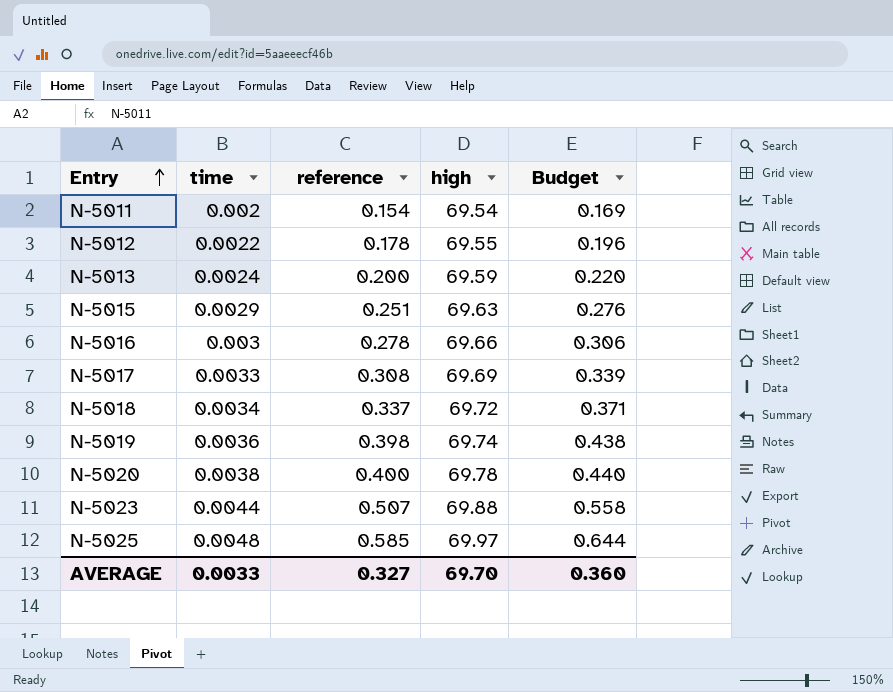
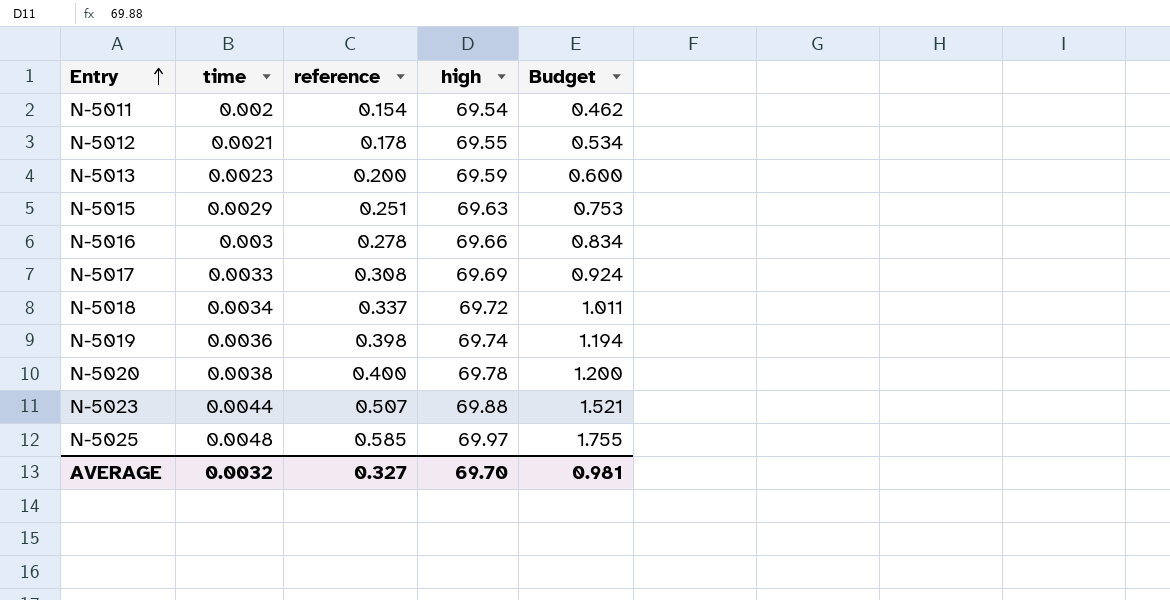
column Budget | formula: [reference] * 1.1 -> [reference] * 3
N-5012 | time: 0.0022 -> 0.0021
N-5013 | time: 0.0024 -> 0.0023
AVERAGE | time: 0.0033 -> 0.0032
AVERAGE | Budget: 0.360 -> 0.981

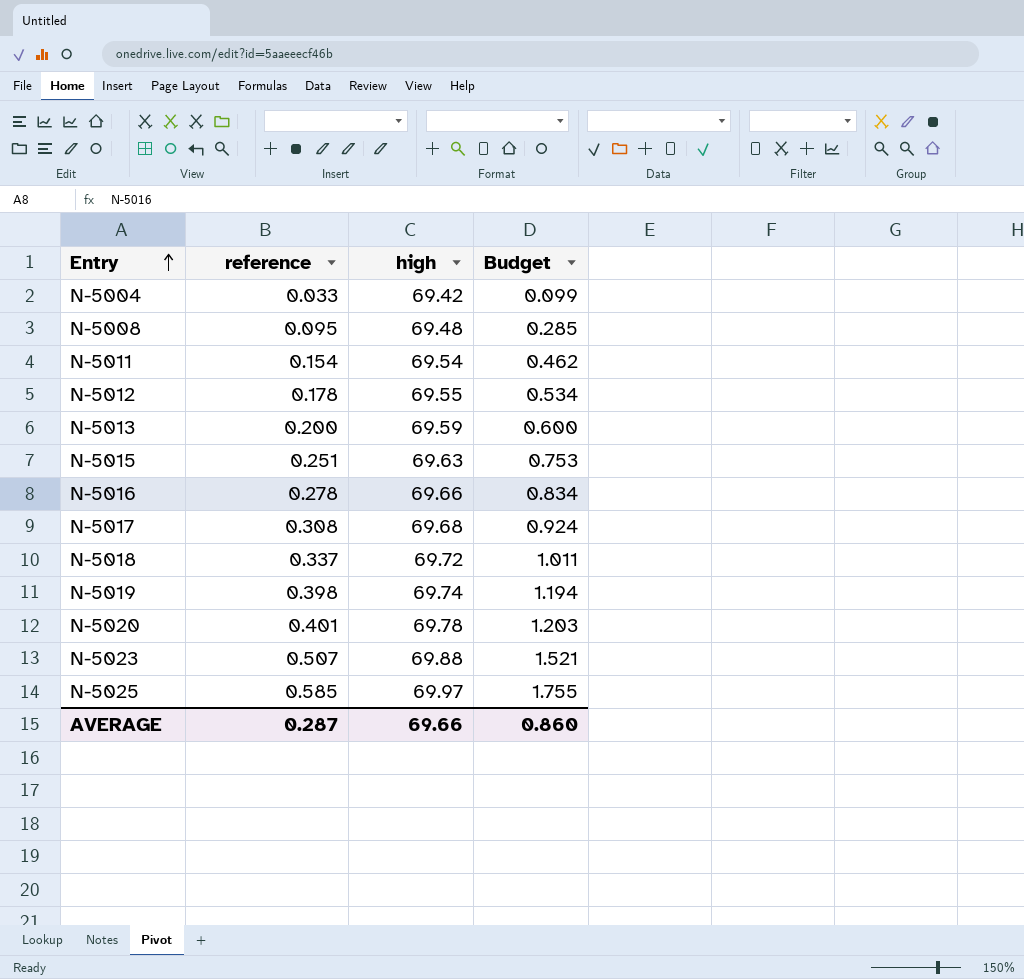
column time | position: 2 -> none
row N-5004: none -> 0.033 | 69.42 | 0.099
row N-5008: none -> 0.095 | 69.48 | 0.285
N-5017 | high: 69.69 -> 69.68
N-5020 | reference: 0.400 -> 0.401
N-5020 | Budget: 1.200 -> 1.203
AVERAGE | reference: 0.327 -> 0.287
AVERAGE | high: 69.70 -> 69.66
AVERAGE | Budget: 0.981 -> 0.860

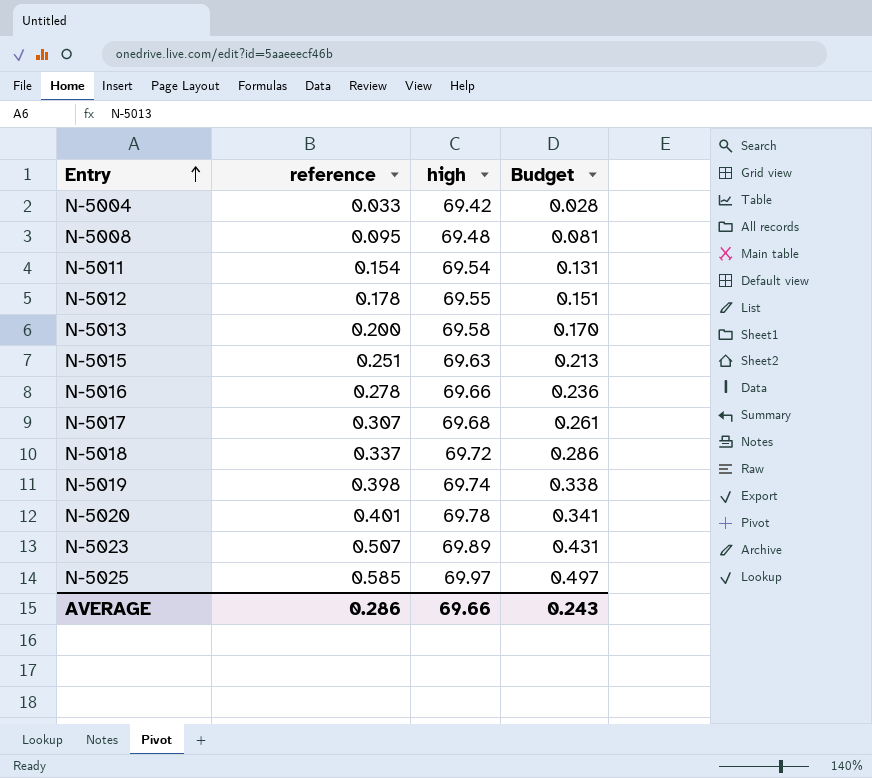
column Budget | formula: [reference] * 3 -> [reference] * 0.85
N-5013 | high: 69.59 -> 69.58
N-5017 | reference: 0.308 -> 0.307
N-5023 | high: 69.88 -> 69.89
AVERAGE | reference: 0.287 -> 0.286
AVERAGE | Budget: 0.860 -> 0.243

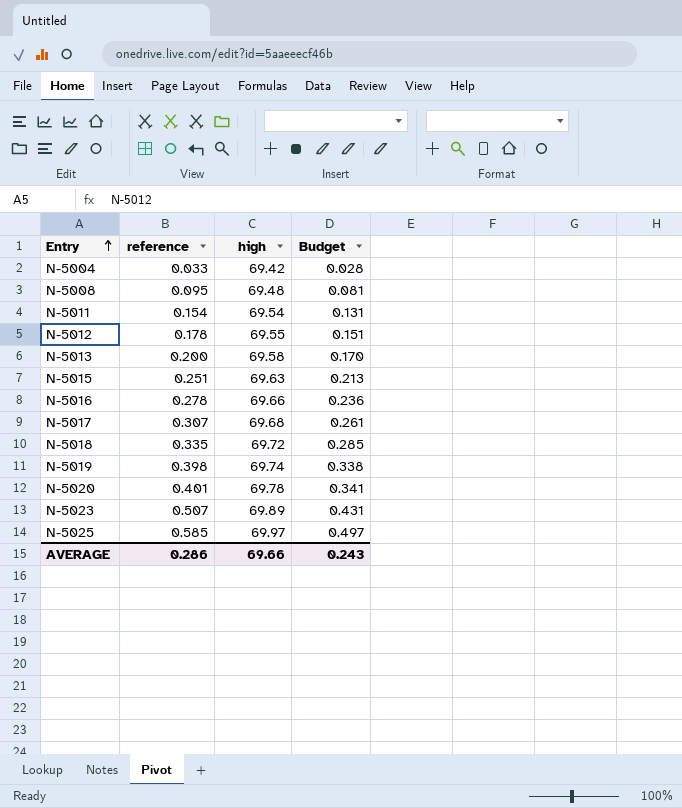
N-5018 | reference: 0.337 -> 0.335
N-5018 | Budget: 0.286 -> 0.285

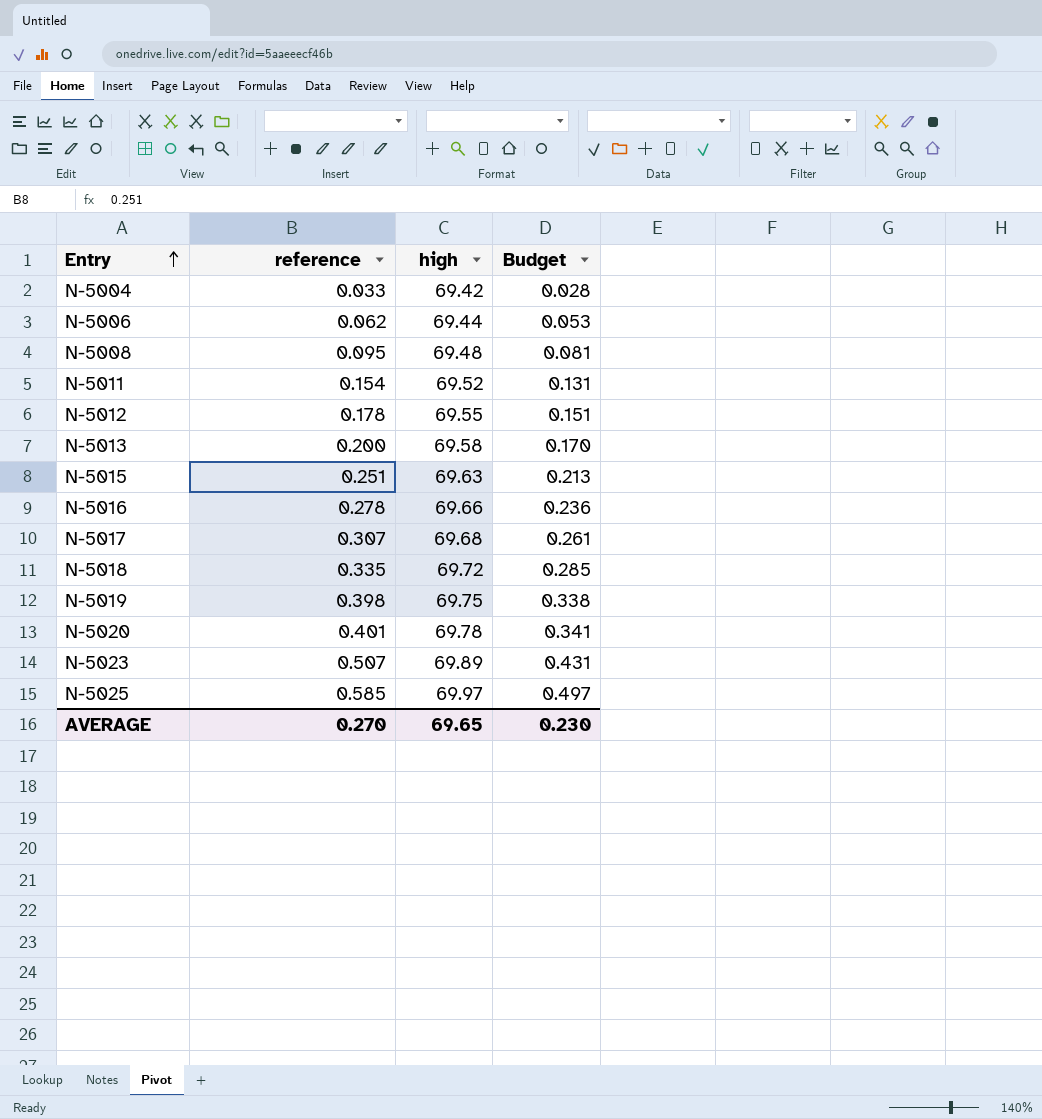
row N-5006: none -> 0.062 | 69.44 | 0.053
N-5011 | high: 69.54 -> 69.52
N-5019 | high: 69.74 -> 69.75
AVERAGE | reference: 0.286 -> 0.270
AVERAGE | high: 69.66 -> 69.65
AVERAGE | Budget: 0.243 -> 0.230

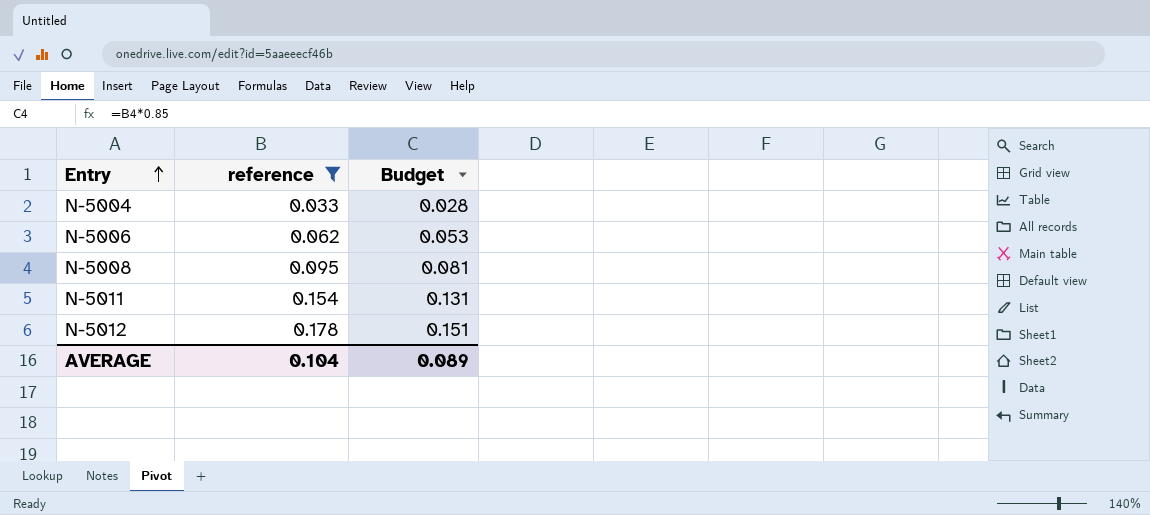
filter: none -> reference <= 0.178
column high | position: 3 -> none
AVERAGE | reference: 0.270 -> 0.104
AVERAGE | Budget: 0.230 -> 0.089

